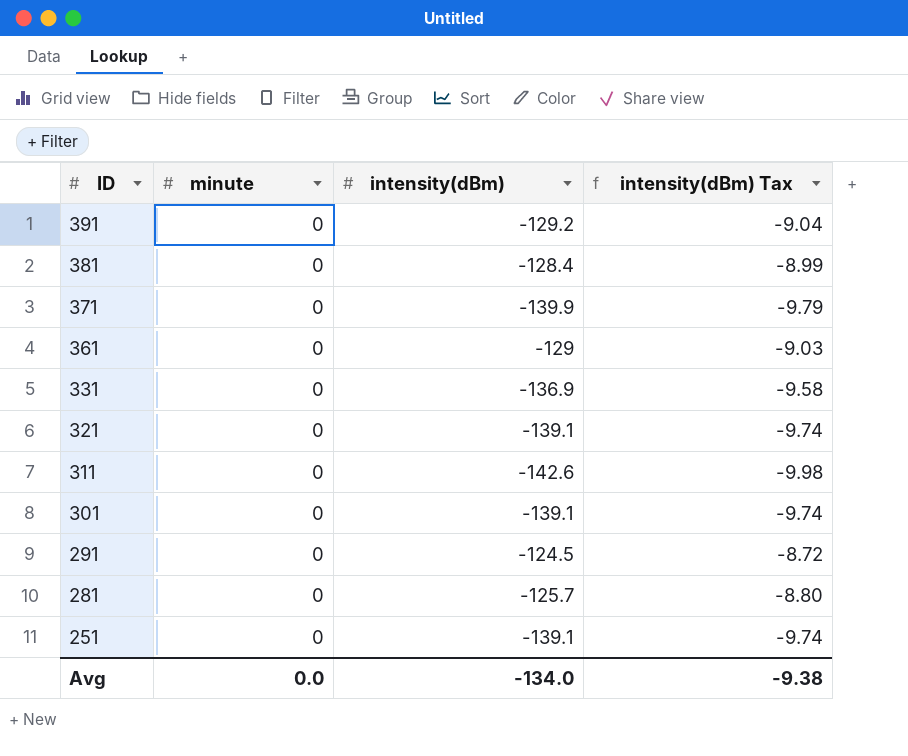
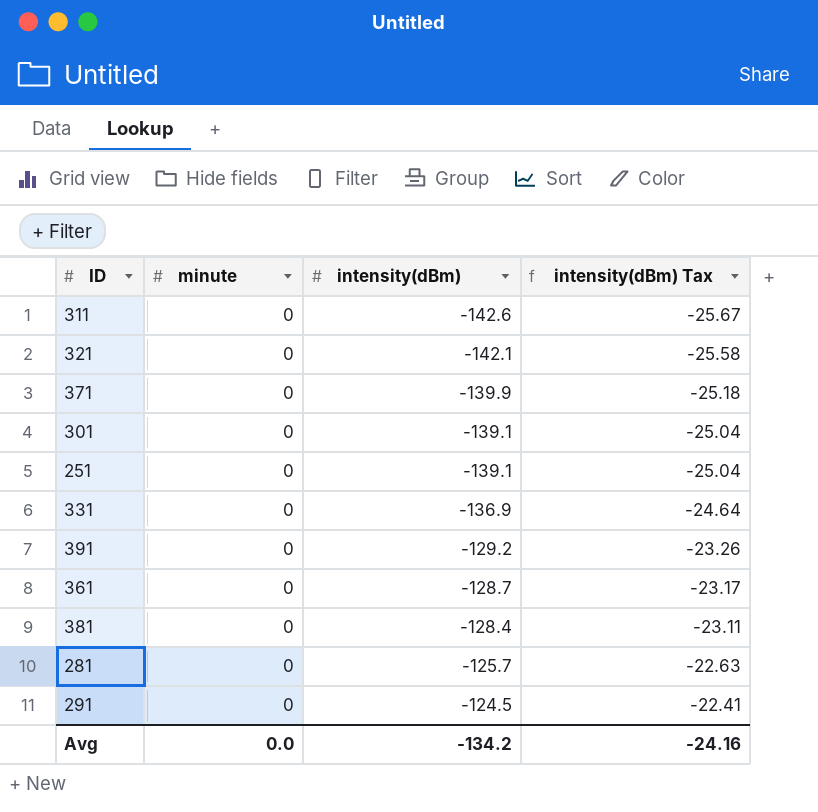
row order: ID descending -> intensity(dBm) ascending
column intensity(dBm) Tax | formula: [intensity(dBm)] * 0.07 -> [intensity(dBm)] * 0.18
321 | intensity(dBm): -139.1 -> -142.1
361 | intensity(dBm): -129 -> -128.7
Avg | intensity(dBm): -134.0 -> -134.2
Avg | intensity(dBm) Tax: -9.38 -> -24.16

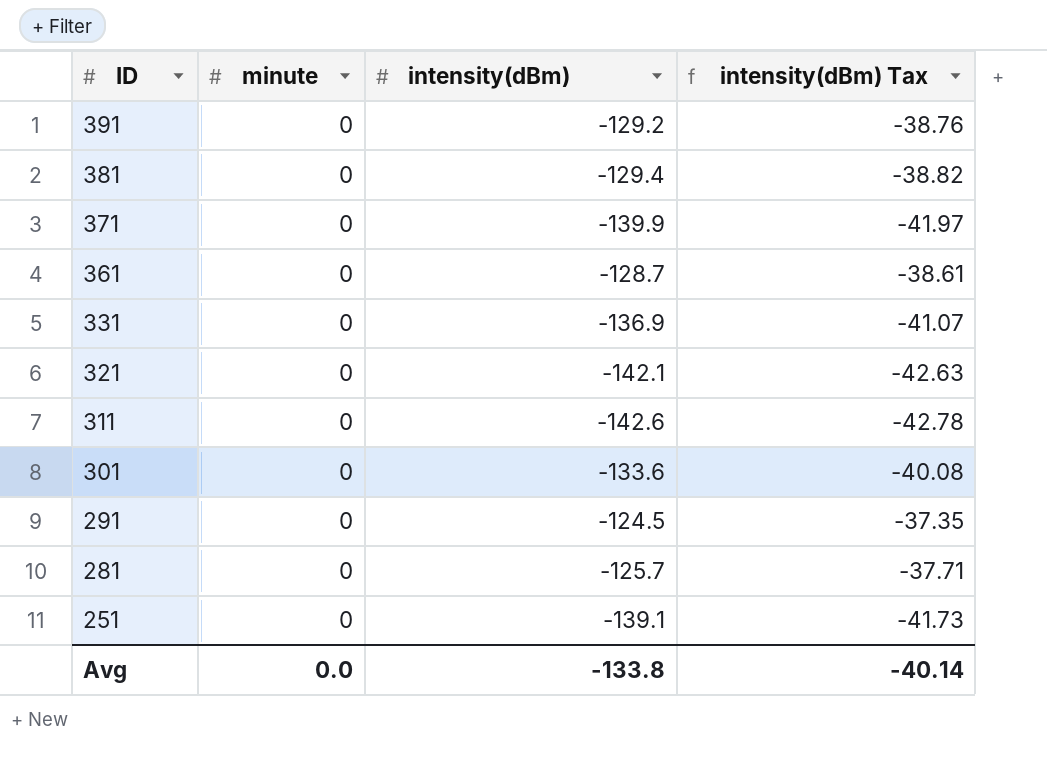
row order: intensity(dBm) ascending -> ID descending
column intensity(dBm) Tax | formula: [intensity(dBm)] * 0.18 -> [intensity(dBm)] * 0.3
381 | intensity(dBm): -128.4 -> -129.4
301 | intensity(dBm): -139.1 -> -133.6
Avg | intensity(dBm): -134.2 -> -133.8
Avg | intensity(dBm) Tax: -24.16 -> -40.14

